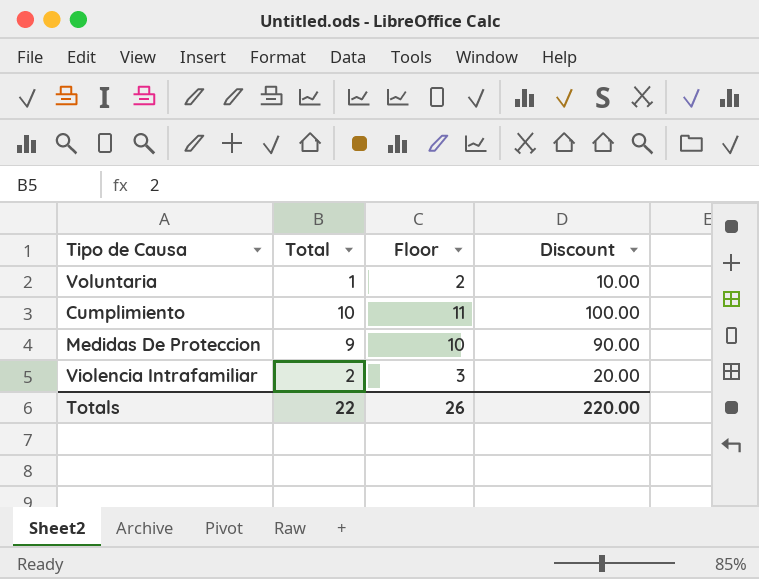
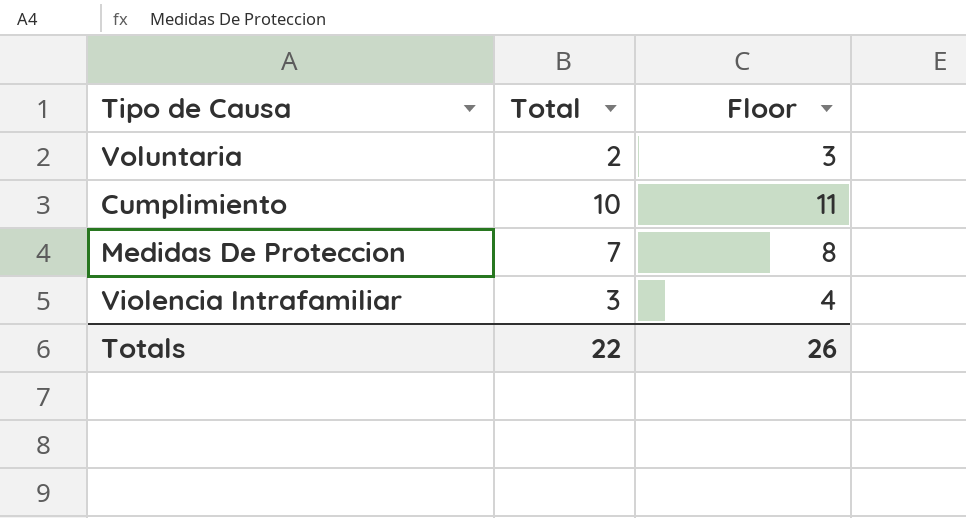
column Discount | formula: [Total] * 10 -> none
Voluntaria | Total: 1 -> 2
Voluntaria | Floor: 2 -> 3
Medidas De Proteccion | Total: 9 -> 7
Medidas De Proteccion | Floor: 10 -> 8
Violencia Intrafamiliar | Total: 2 -> 3
Violencia Intrafamiliar | Floor: 3 -> 4

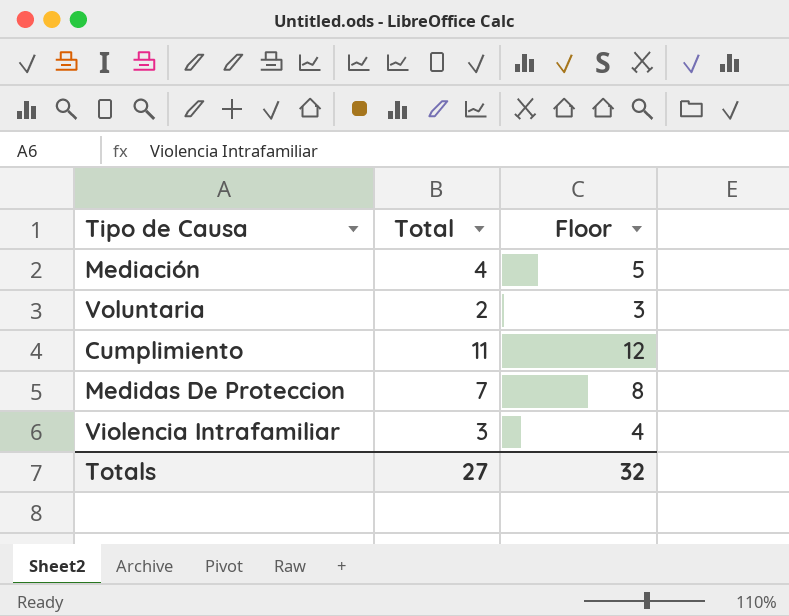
row Mediación: none -> 4 | 5
Cumplimiento | Total: 10 -> 11
Cumplimiento | Floor: 11 -> 12
Totals | Total: 22 -> 27
Totals | Floor: 26 -> 32

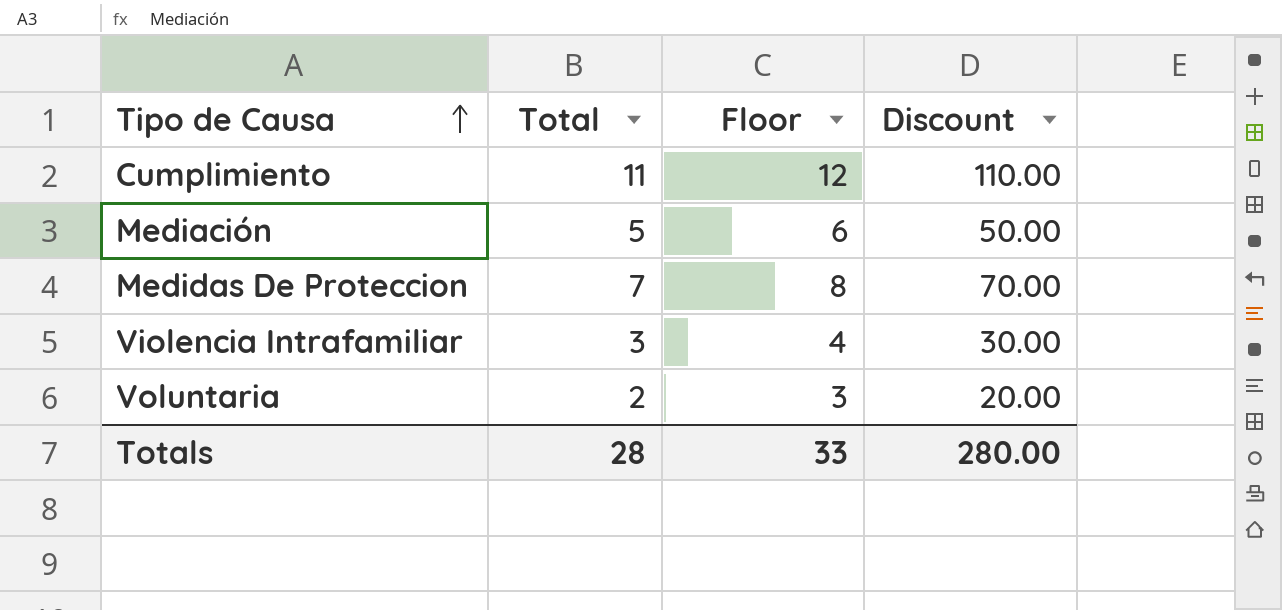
row order: none -> Tipo de Causa ascending
column Discount | formula: none -> [Total] * 10
Mediación | Total: 4 -> 5
Mediación | Floor: 5 -> 6
Totals | Total: 27 -> 28
Totals | Floor: 32 -> 33

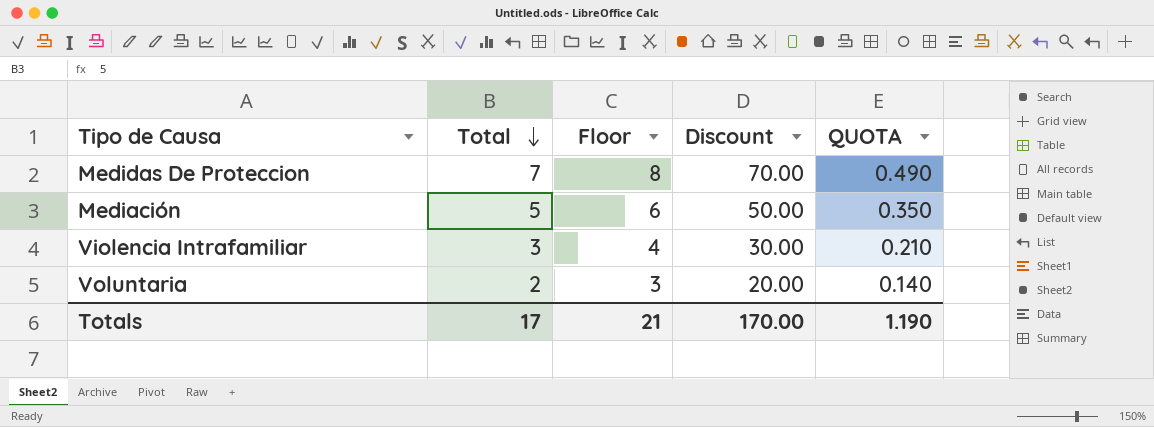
row order: Tipo de Causa ascending -> Total descending
column QUOTA | formula: none -> [Total] * 0.07
row Cumplimiento: 11 | 12 | 110.00 -> none
Totals | Total: 28 -> 17
Totals | Floor: 33 -> 21
Totals | Discount: 280.00 -> 170.00

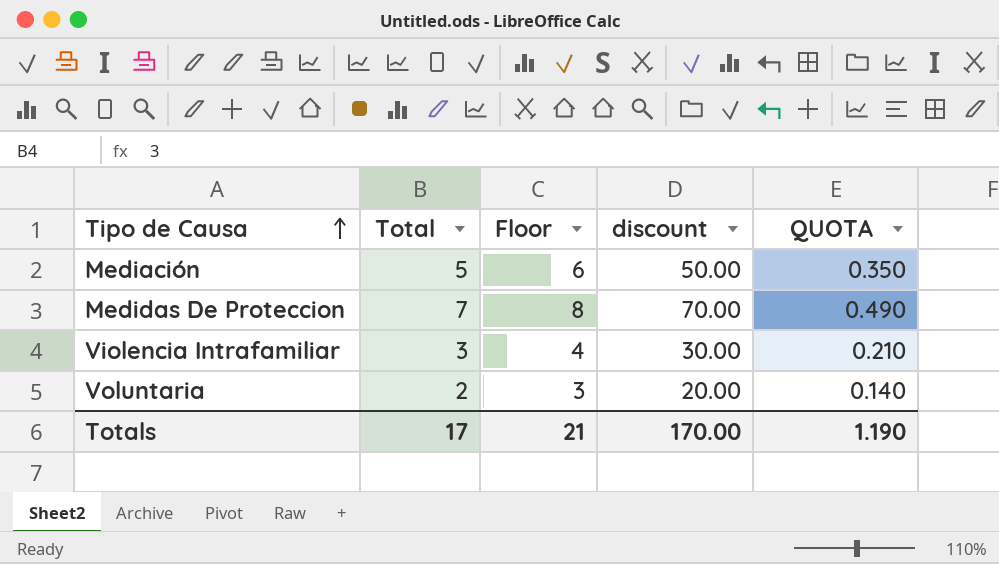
row order: Total descending -> Tipo de Causa ascending
column name: Discount -> discount

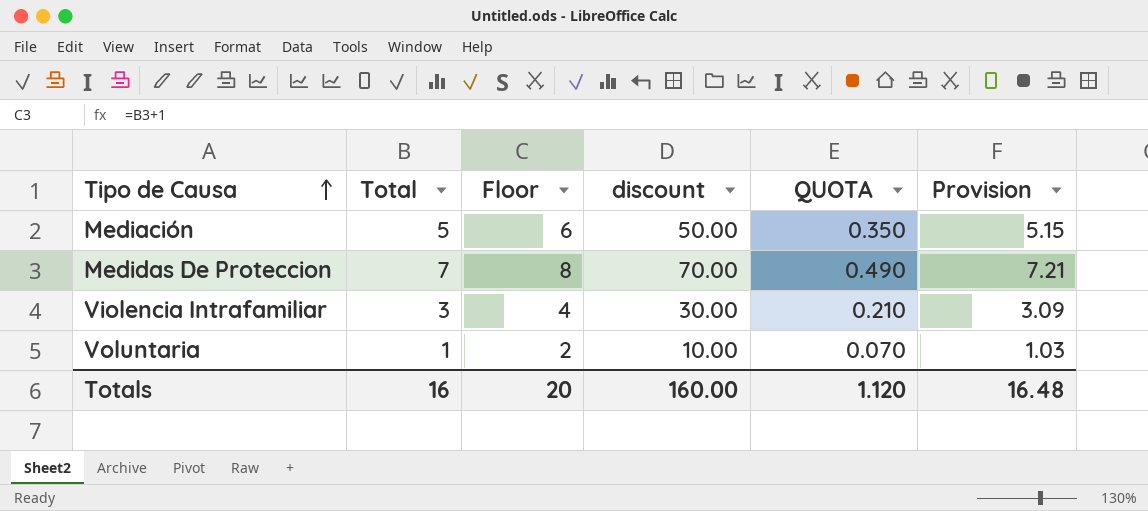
column Provision | formula: none -> [Total] * 1.03
Voluntaria | Total: 2 -> 1
Voluntaria | Floor: 3 -> 2
Voluntaria | discount: 20.00 -> 10.00
Voluntaria | QUOTA: 0.140 -> 0.070
Totals | Total: 17 -> 16
Totals | Floor: 21 -> 20
Totals | discount: 170.00 -> 160.00
Totals | QUOTA: 1.190 -> 1.120

